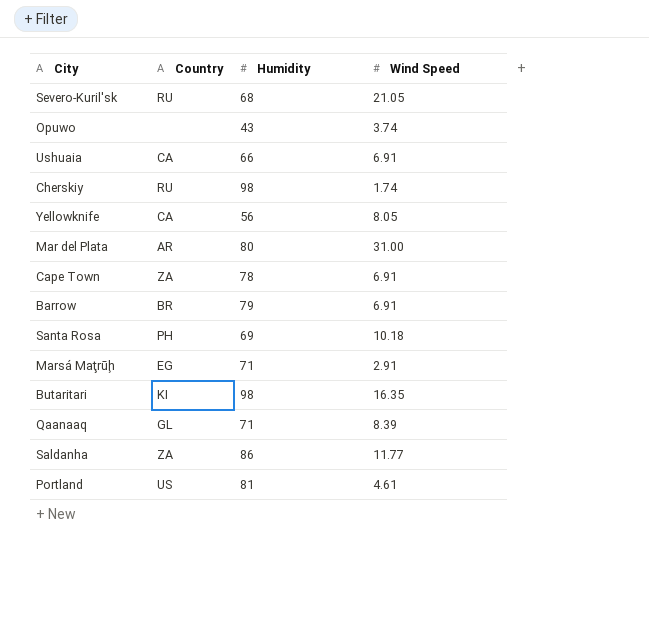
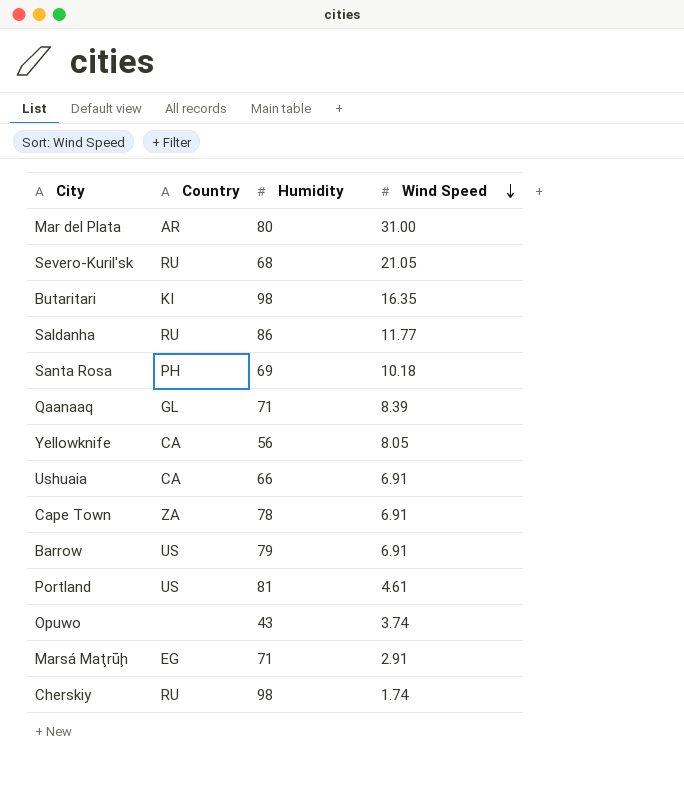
row order: none -> Wind Speed descending
Saldanha | Country: ZA -> RU
Barrow | Country: BR -> US

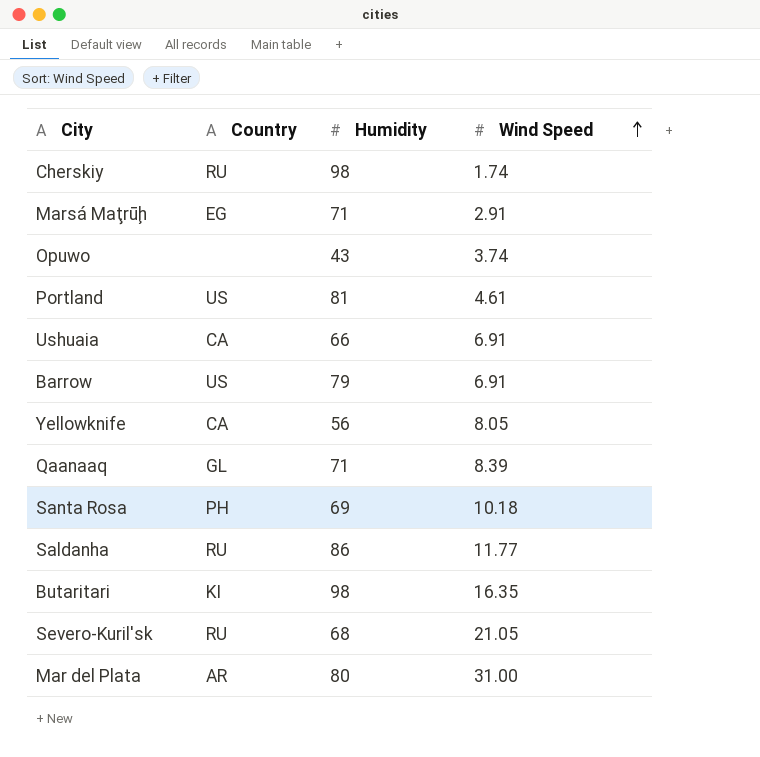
row order: Wind Speed descending -> Wind Speed ascending
row Cape Town: ZA | 78 | 6.91 -> none

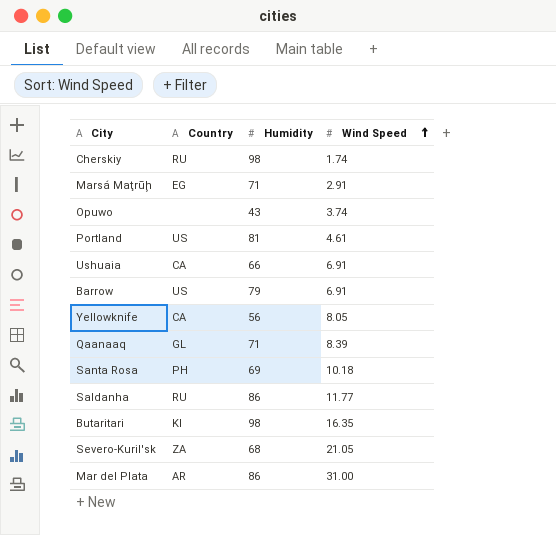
Severo-Kuril'sk | Country: RU -> ZA
Mar del Plata | Humidity: 80 -> 86

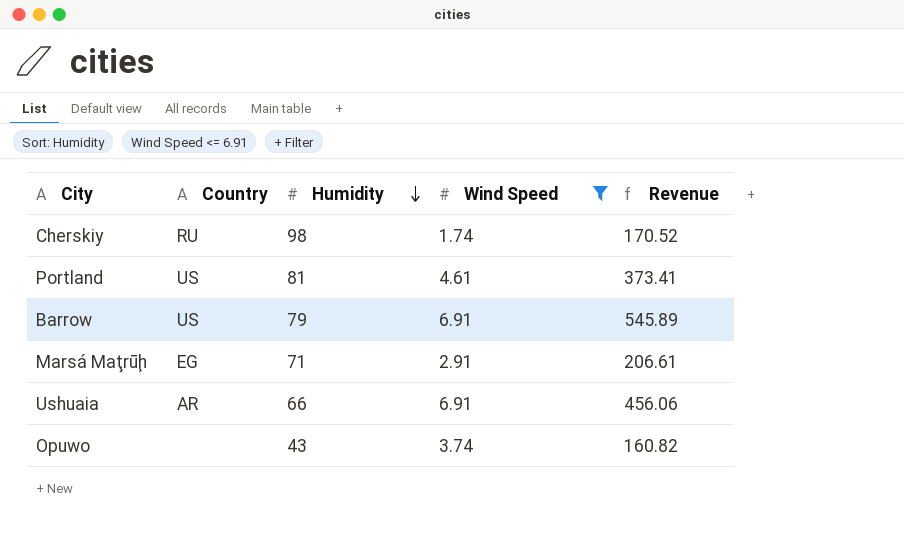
filter: none -> Wind Speed <= 6.91
row order: Wind Speed ascending -> Humidity descending
column Revenue | formula: none -> [Humidity] * [Wind Speed]
Ushuaia | Country: CA -> AR

